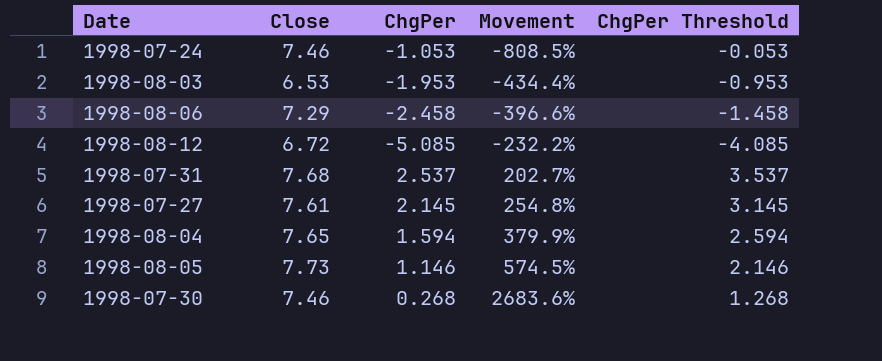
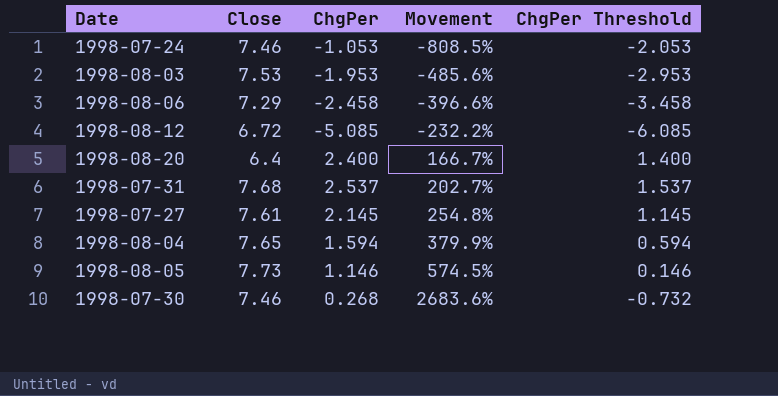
column ChgPer Threshold | formula: [ChgPer] + 1 -> [ChgPer] - 1
1998-08-03 | Close: 6.53 -> 7.53
1998-08-03 | Movement: -434.4% -> -485.6%
row 1998-08-20: none -> 6.4 | 2.400 | 166.7% | 1.400

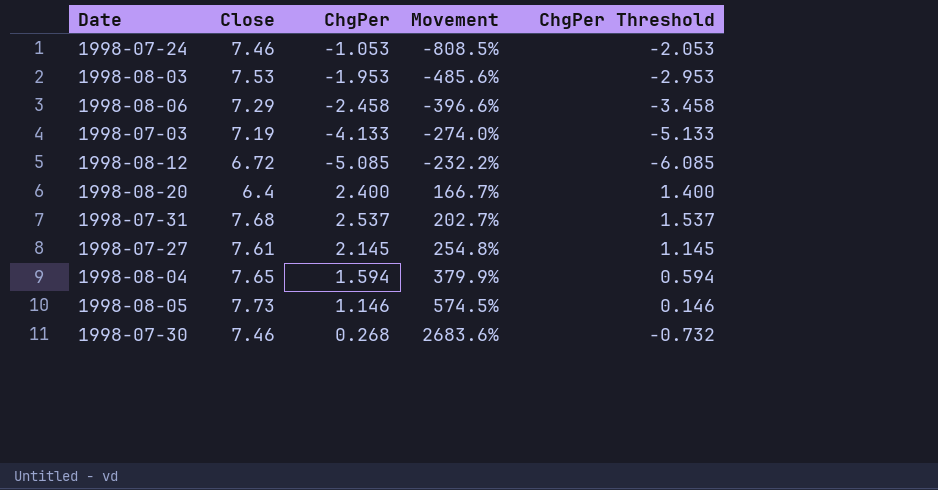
row 1998-07-03: none -> 7.19 | -4.133 | -274.0% | -5.133

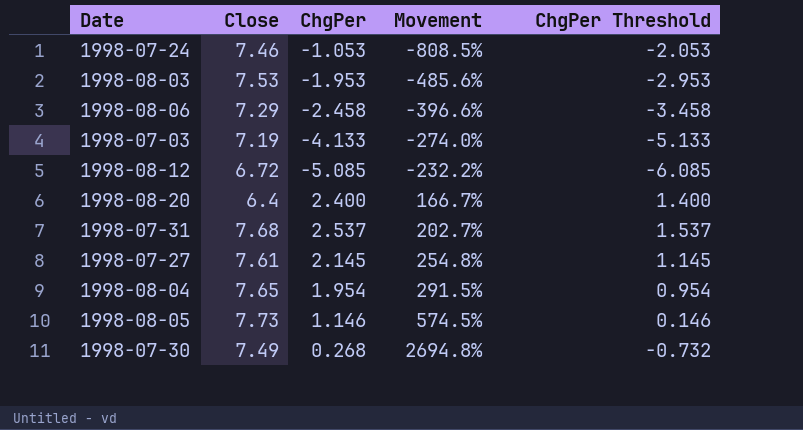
1998-08-04 | ChgPer: 1.594 -> 1.954
1998-08-04 | Movement: 379.9% -> 291.5%
1998-08-04 | ChgPer Threshold: 0.594 -> 0.954
1998-07-30 | Close: 7.46 -> 7.49
1998-07-30 | Movement: 2683.6% -> 2694.8%

